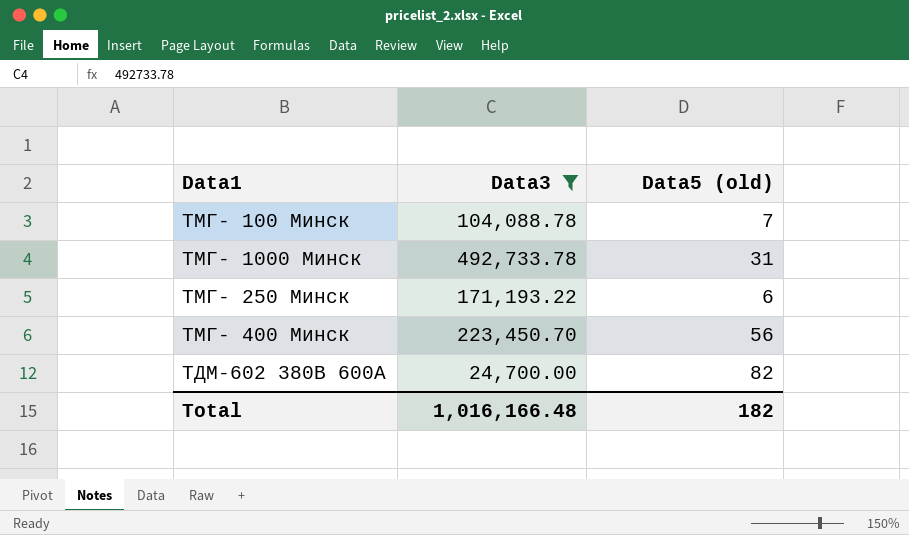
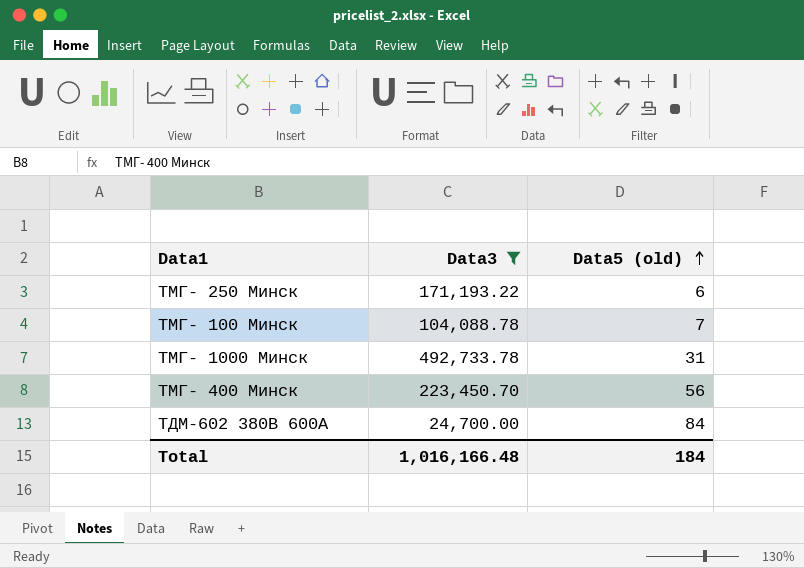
row order: none -> Data5 (old) ascending
ТДМ-602 380В 600А | Data5 (old): 82 -> 84
Total | Data5 (old): 182 -> 184

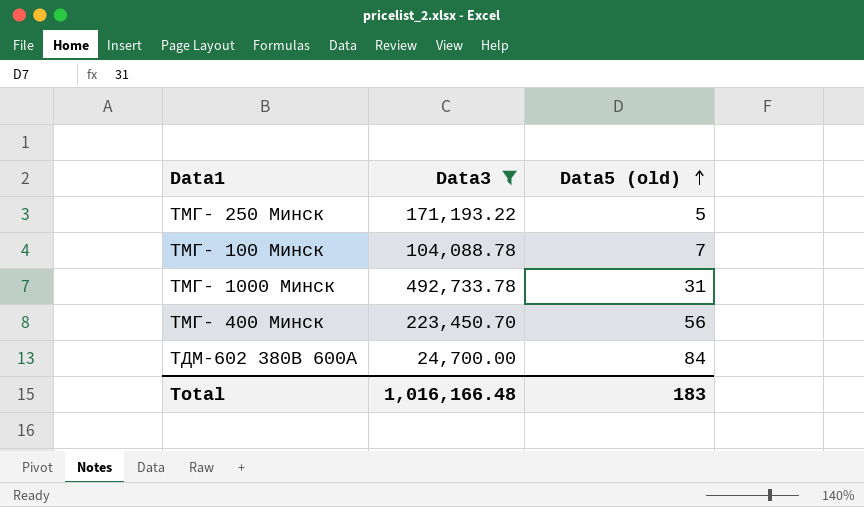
ТМГ- 250 Минск | Data5 (old): 6 -> 5
Total | Data5 (old): 184 -> 183

